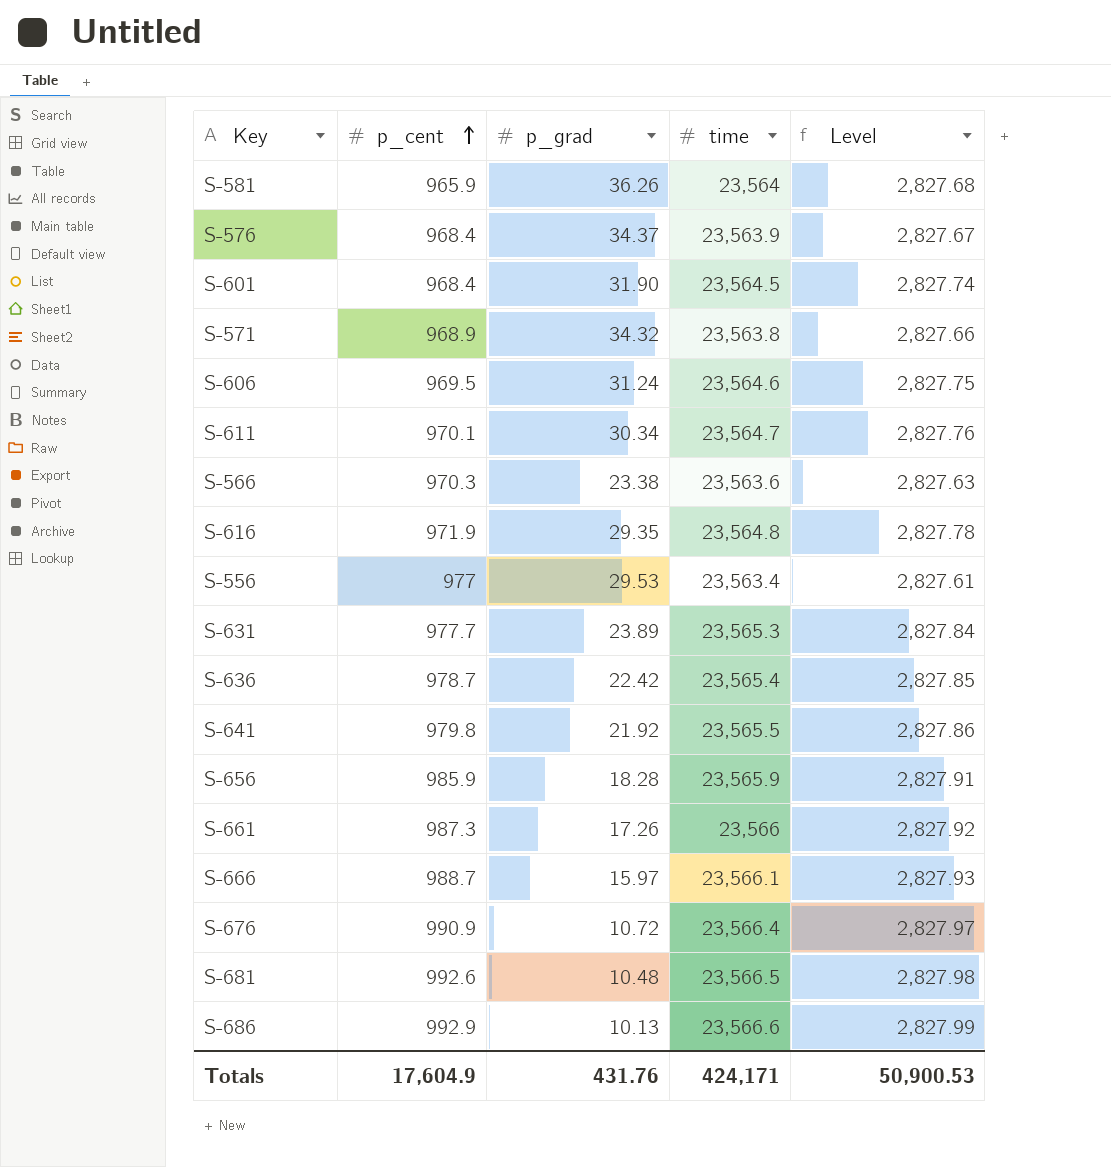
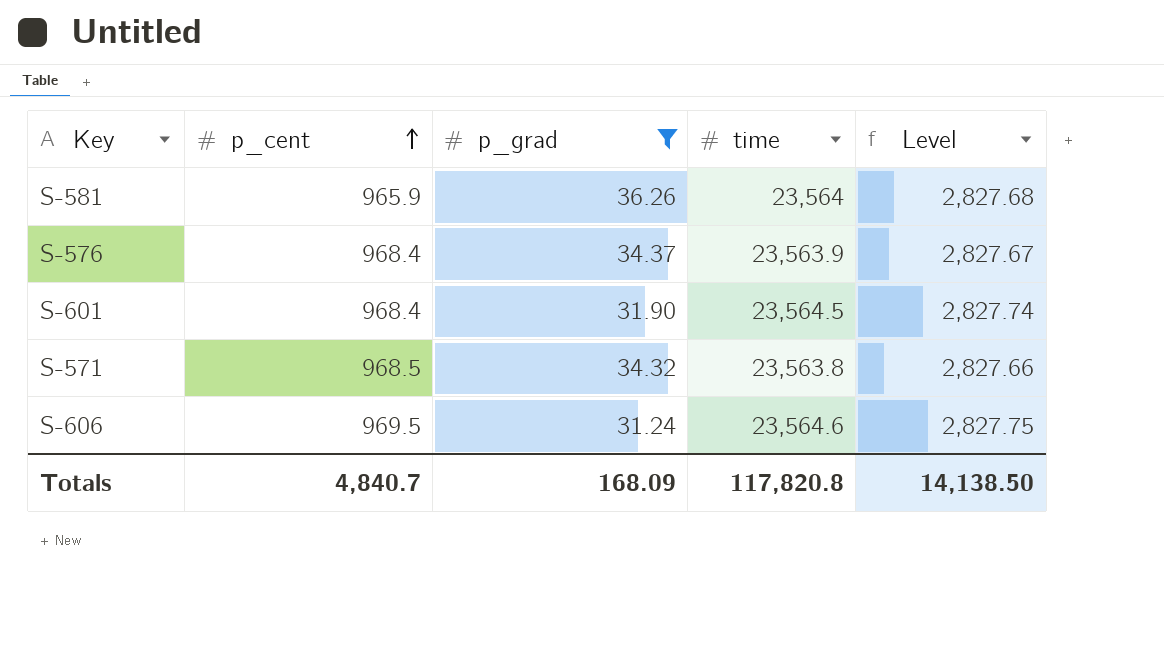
filter: none -> p_grad >= 31.24
S-571 | p_cent: 968.9 -> 968.5
Totals | p_cent: 17,604.9 -> 4,840.7
Totals | p_grad: 431.76 -> 168.09
Totals | time: 424,171 -> 117,820.8
Totals | Level: 50,900.53 -> 14,138.50

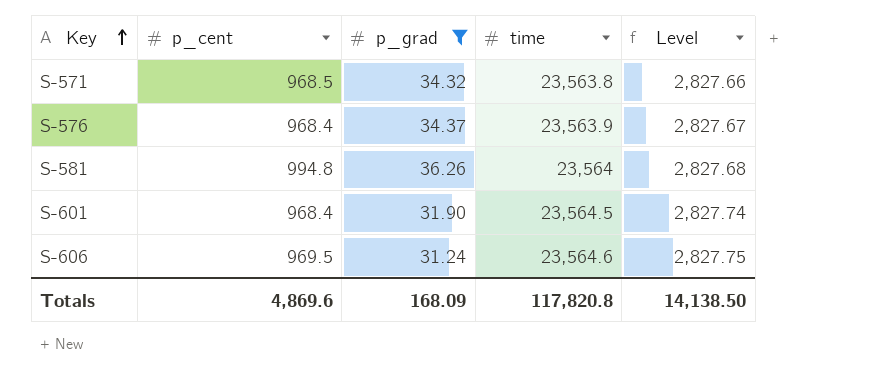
row order: p_cent ascending -> Key ascending
S-581 | p_cent: 965.9 -> 994.8
Totals | p_cent: 4,840.7 -> 4,869.6

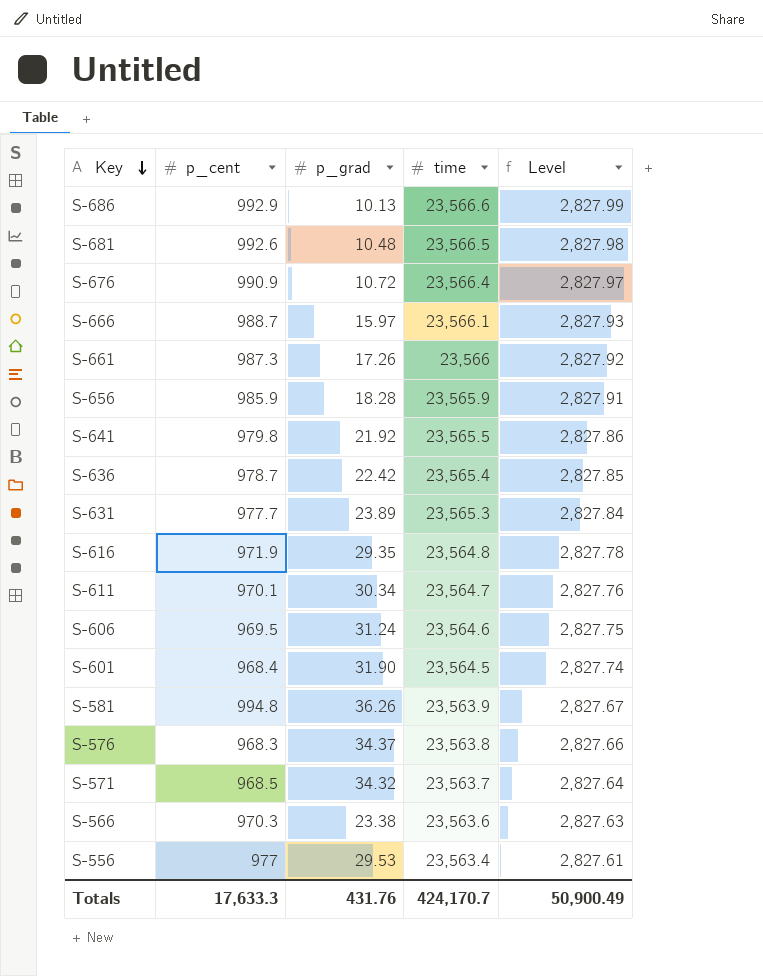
filter: p_grad >= 31.24 -> none
row order: Key ascending -> Key descending
S-581 | time: 23,564 -> 23,563.9
S-581 | Level: 2,827.68 -> 2,827.67
S-576 | p_cent: 968.4 -> 968.3
S-576 | time: 23,563.9 -> 23,563.8
S-576 | Level: 2,827.67 -> 2,827.66
S-571 | time: 23,563.8 -> 23,563.7
S-571 | Level: 2,827.66 -> 2,827.64
Totals | p_cent: 4,869.6 -> 17,633.3
Totals | p_grad: 168.09 -> 431.76
Totals | time: 117,820.8 -> 424,170.7
Totals | Level: 14,138.50 -> 50,900.49

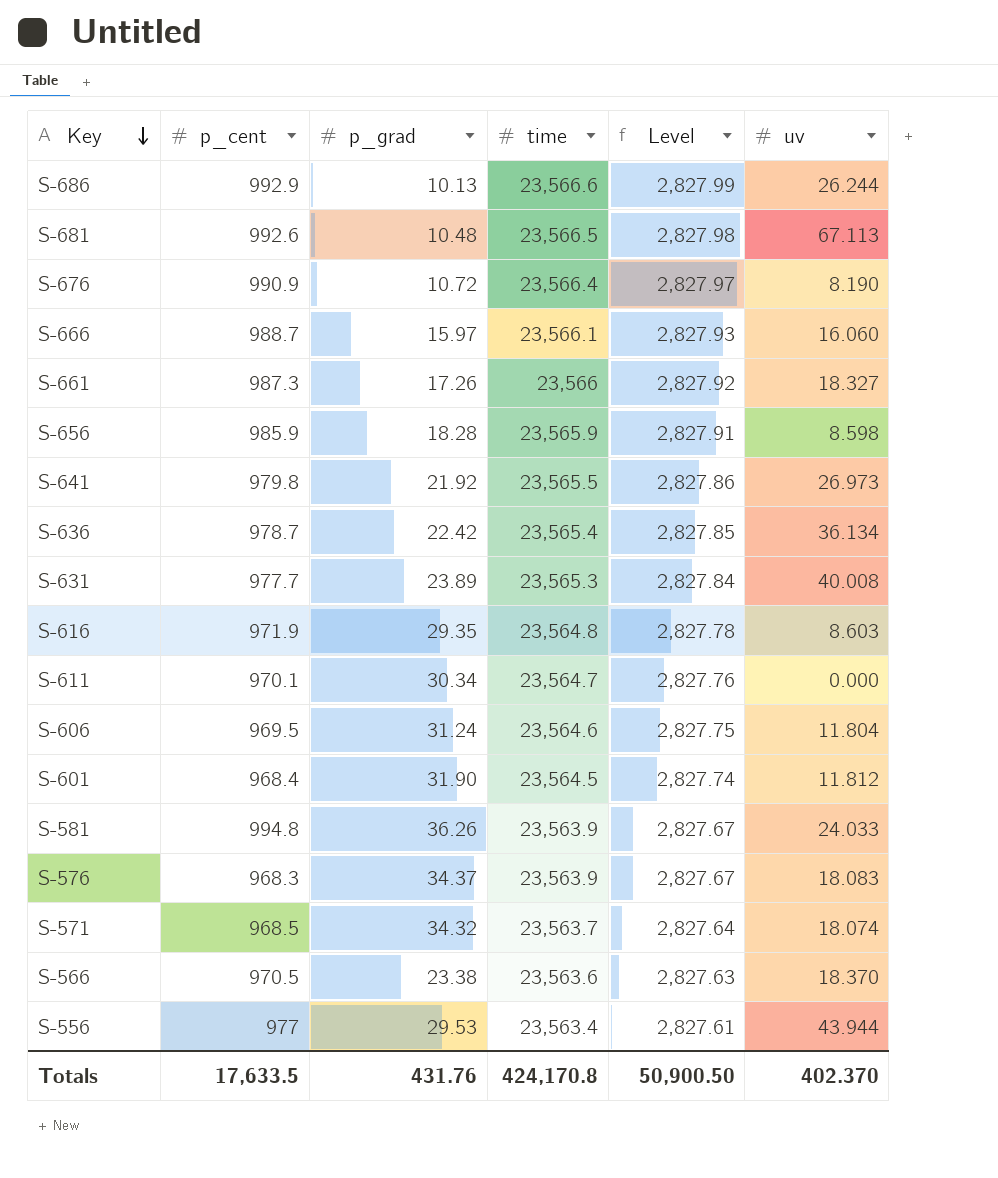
column uv | position: none -> 6
S-576 | time: 23,563.8 -> 23,563.9
S-576 | Level: 2,827.66 -> 2,827.67
S-566 | p_cent: 970.3 -> 970.5
Totals | p_cent: 17,633.3 -> 17,633.5
Totals | time: 424,170.7 -> 424,170.8
Totals | Level: 50,900.49 -> 50,900.50

